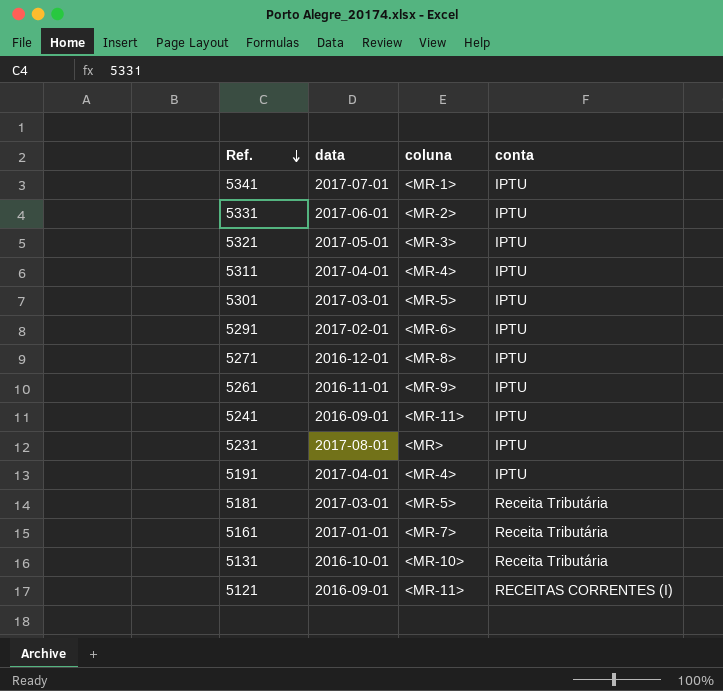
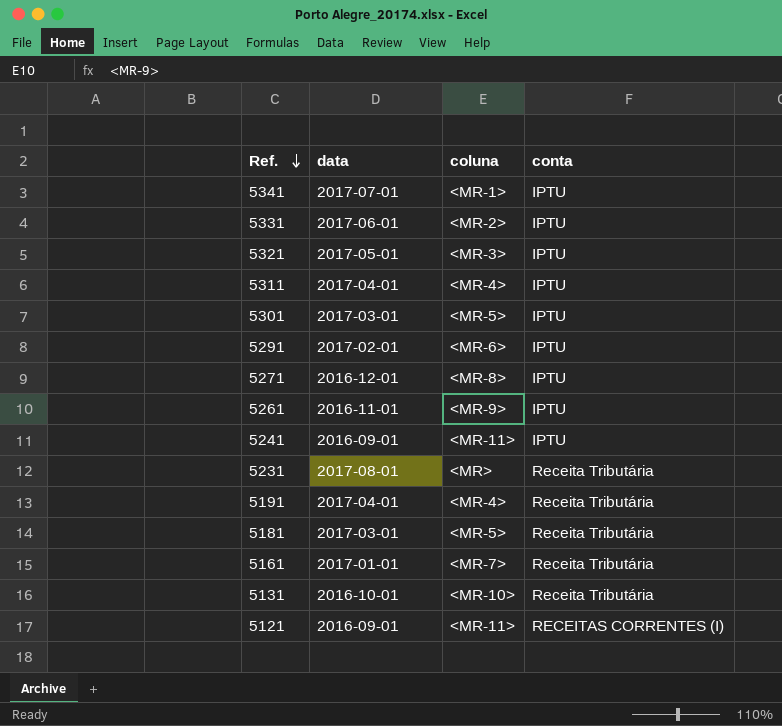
5231 | conta: IPTU -> Receita Tributária
5191 | conta: IPTU -> Receita Tributária

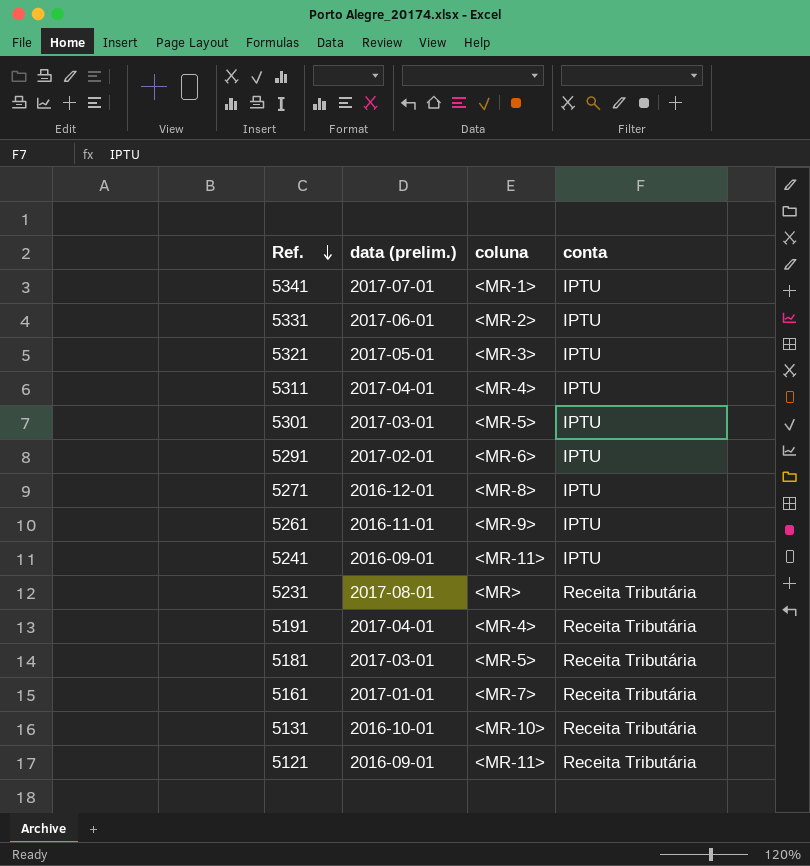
column name: data -> data (prelim.)
5121 | conta: RECEITAS CORRENTES (I) -> Receita Tributária

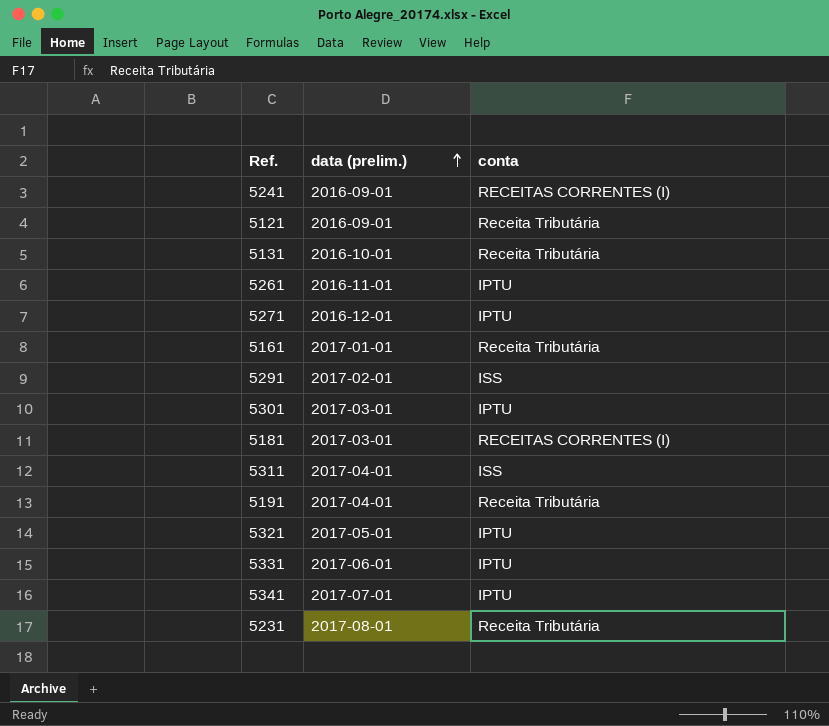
row order: Ref. descending -> data (prelim.) ascending
column coluna | position: 3 -> none
5241 | conta: IPTU -> RECEITAS CORRENTES (I)
5291 | conta: IPTU -> ISS
5181 | conta: Receita Tributária -> RECEITAS CORRENTES (I)
5311 | conta: IPTU -> ISS

